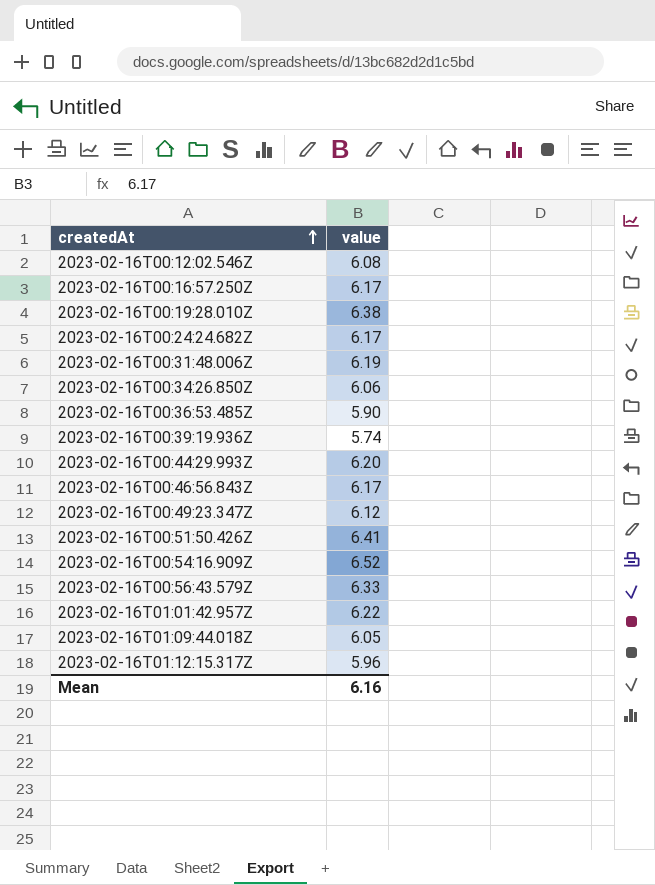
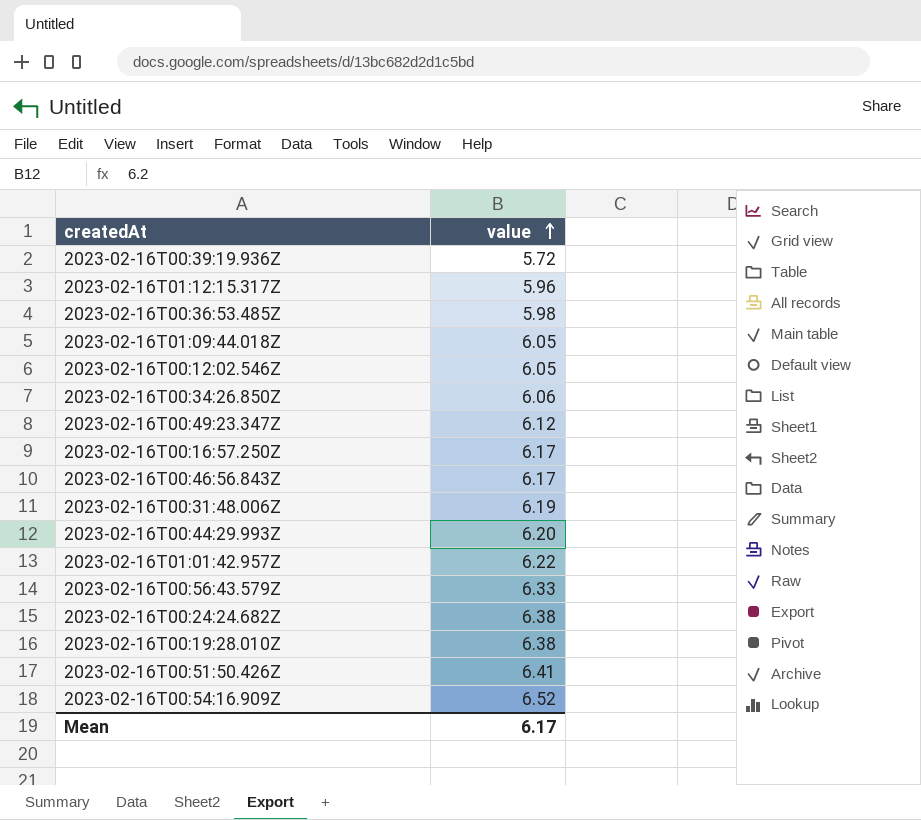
row order: createdAt ascending -> value ascending
2023-02-16T00:39:19.936Z | value: 5.74 -> 5.72
2023-02-16T00:36:53.485Z | value: 5.90 -> 5.98
2023-02-16T00:12:02.546Z | value: 6.08 -> 6.05
2023-02-16T00:24:24.682Z | value: 6.17 -> 6.38
Mean | value: 6.16 -> 6.17

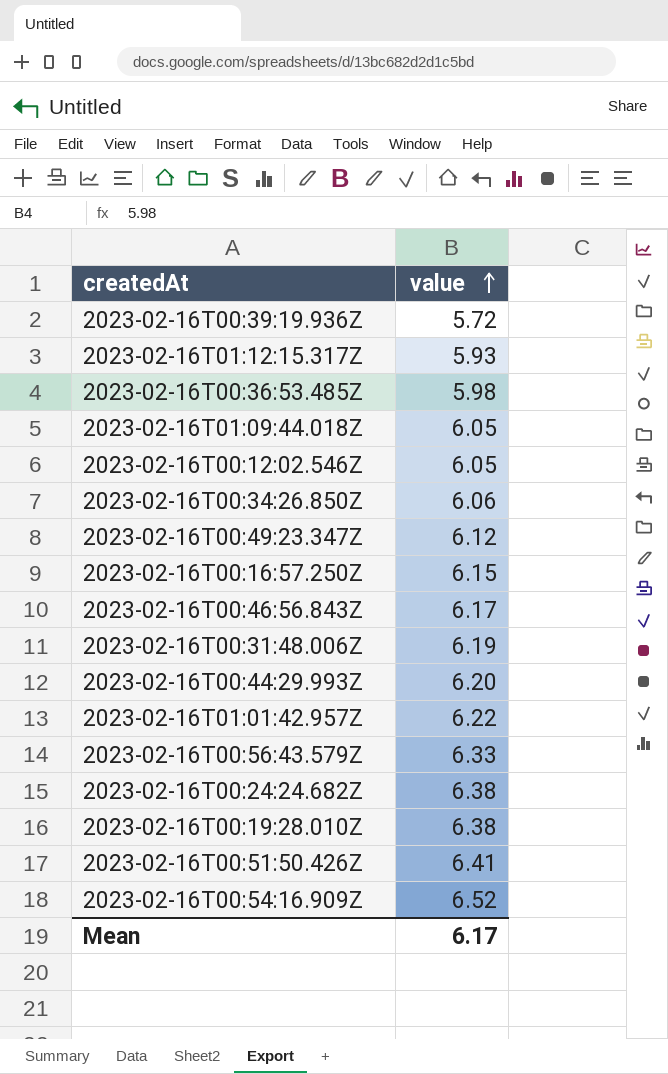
2023-02-16T01:12:15.317Z | value: 5.96 -> 5.93
2023-02-16T00:16:57.250Z | value: 6.17 -> 6.15

